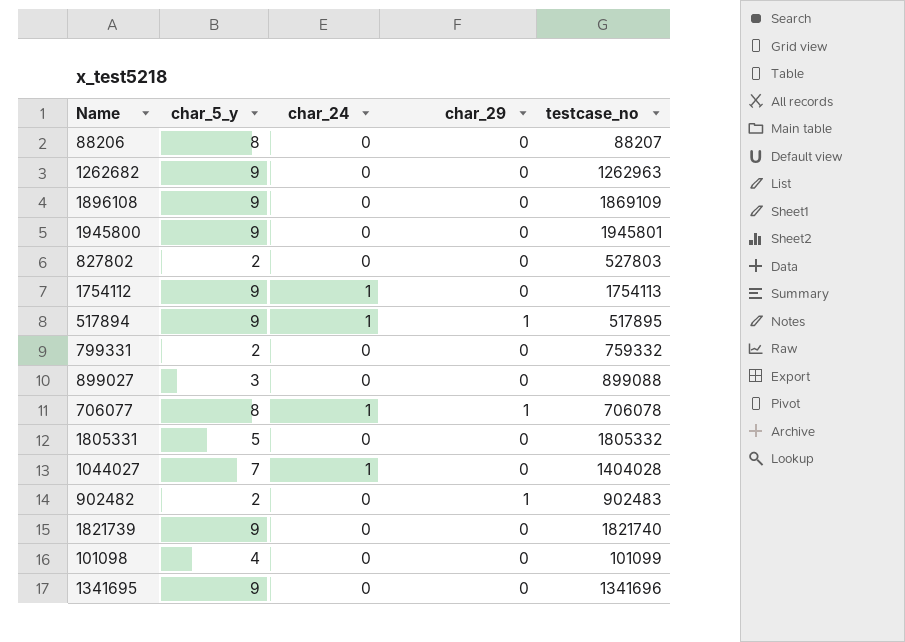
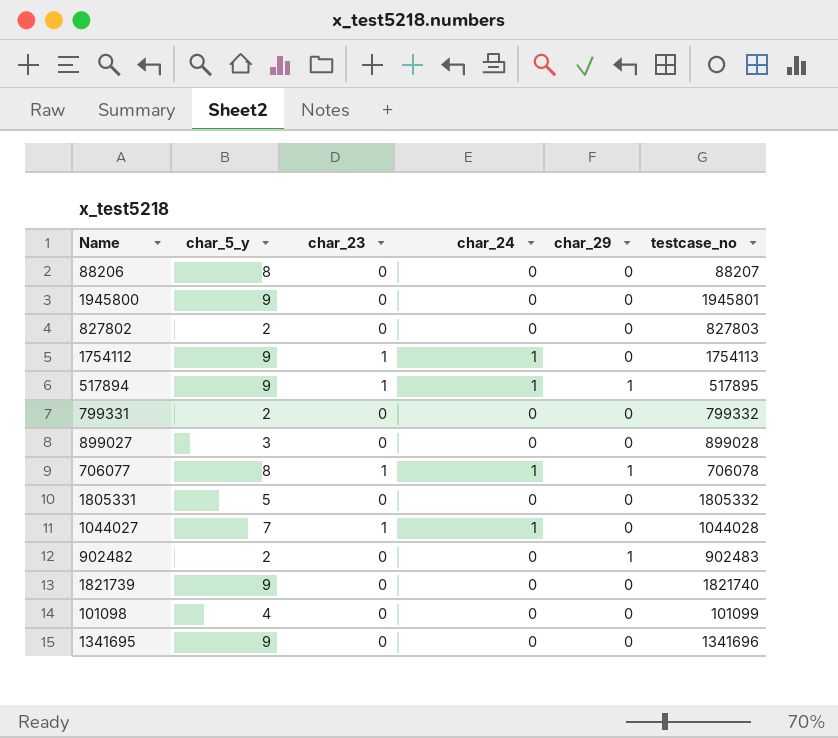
column char_23 | position: none -> 3
row 1262682: 9 | 0 | 0 | 1262963 -> none
row 1896108: 9 | 0 | 0 | 1869109 -> none
827802 | testcase_no: 527803 -> 827803
799331 | testcase_no: 759332 -> 799332
899027 | testcase_no: 899088 -> 899028
1044027 | testcase_no: 1404028 -> 1044028

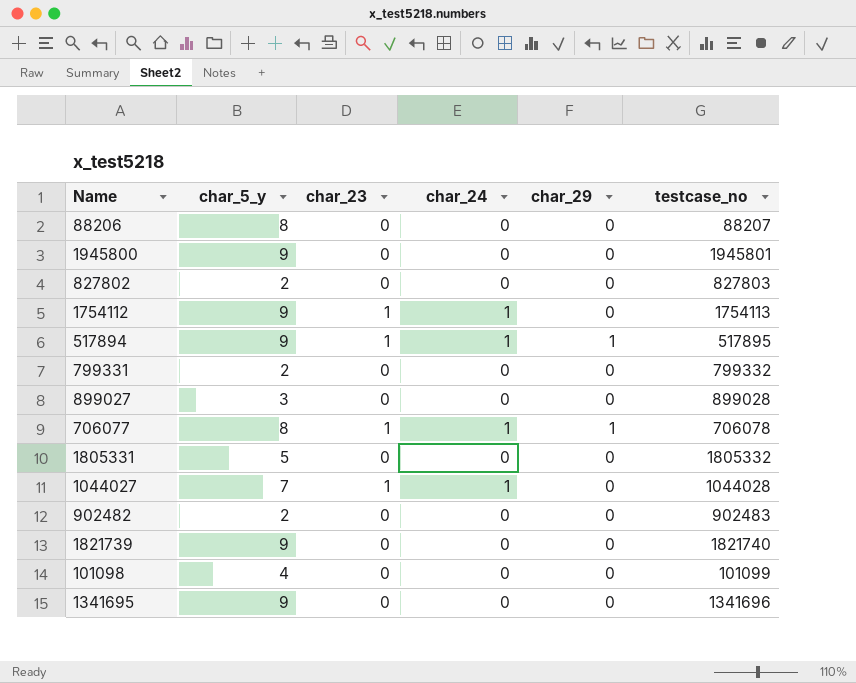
902482 | char_29: 1 -> 0

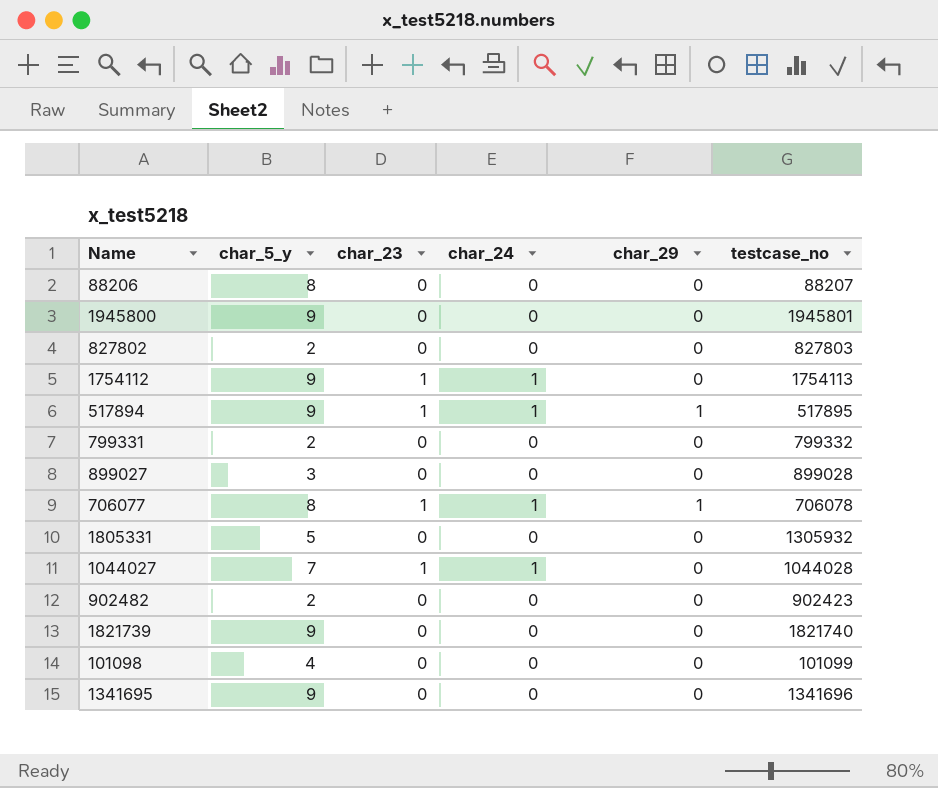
1805331 | testcase_no: 1805332 -> 1305932
902482 | testcase_no: 902483 -> 902423

